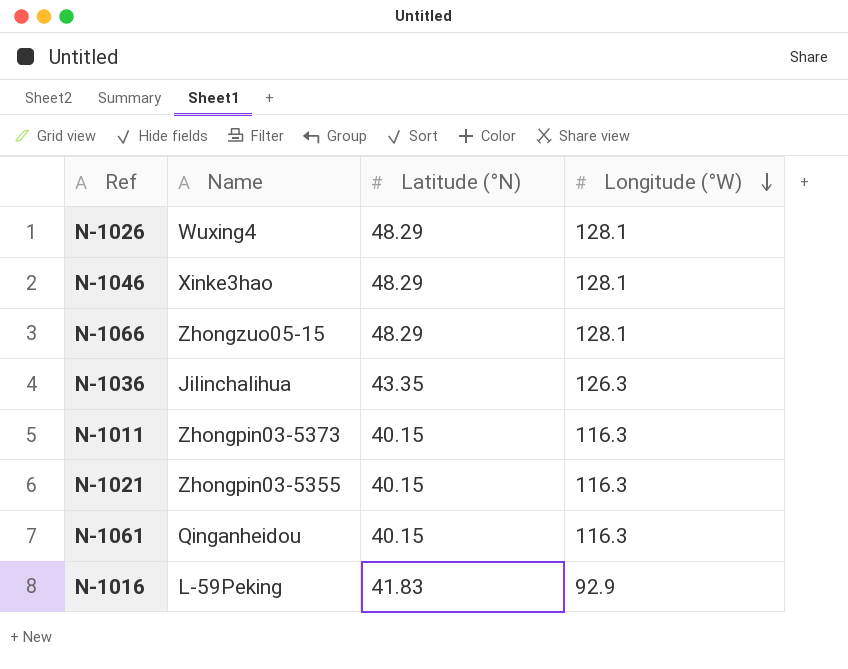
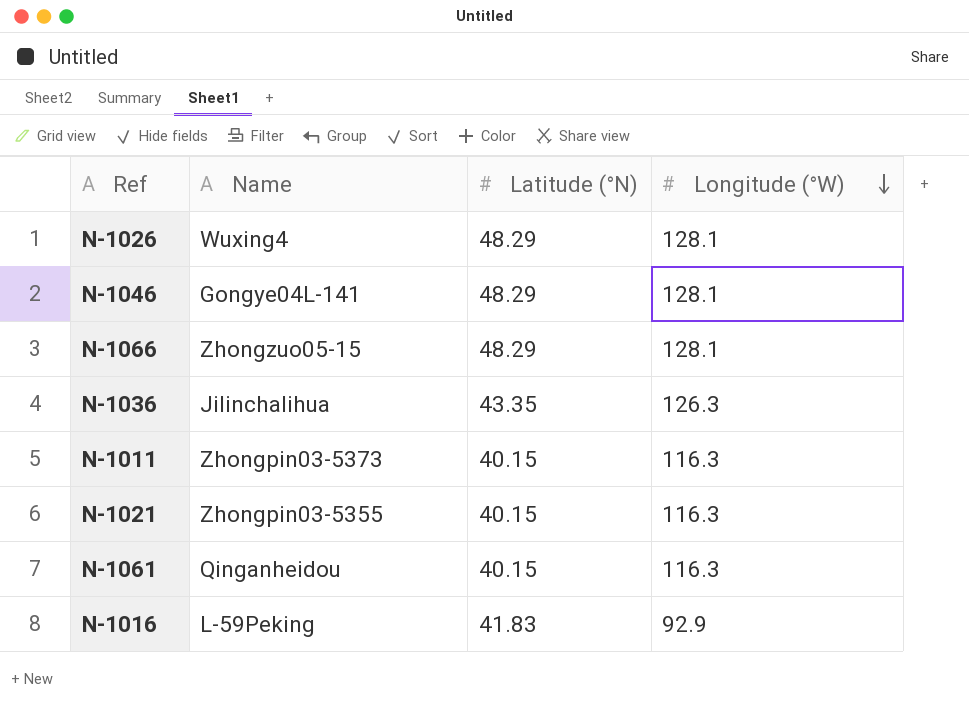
N-1046 | Name: Xinke3hao -> Gongye04L-141

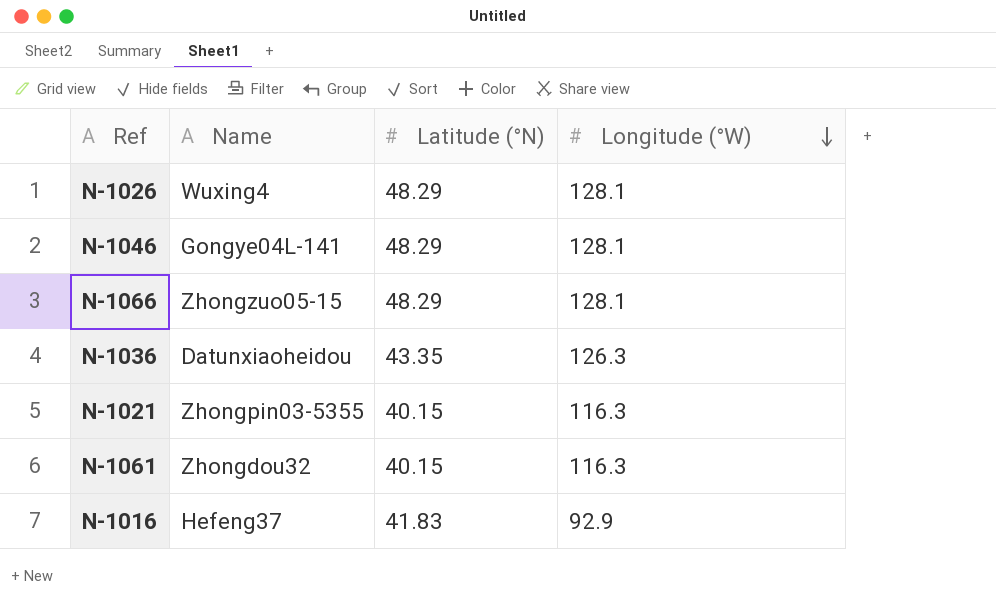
row N-1011: Zhongpin03-5373 | 40.15 | 116.3 -> none
N-1036 | Name: Jilinchalihua -> Datunxiaoheidou
N-1061 | Name: Qinganheidou -> Zhongdou32
N-1016 | Name: L-59Peking -> Hefeng37

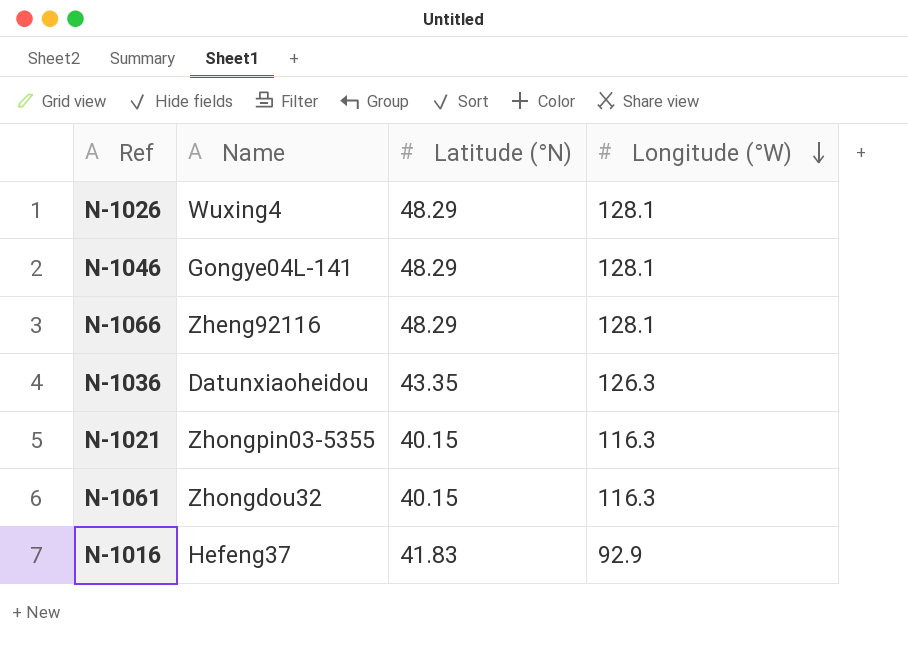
N-1066 | Name: Zhongzuo05-15 -> Zheng92116

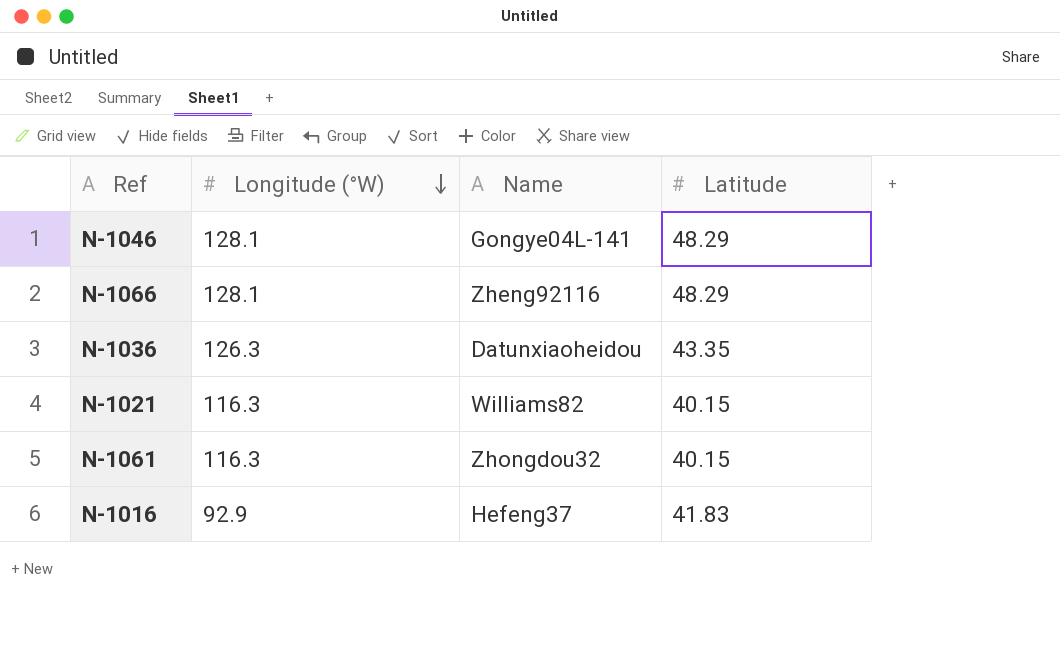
column Longitude (°W) | position: 4 -> 2
column name: Latitude (°N) -> Latitude
row N-1026: Wuxing4 | 48.29 | 128.1 -> none
N-1021 | Name: Zhongpin03-5355 -> Williams82

